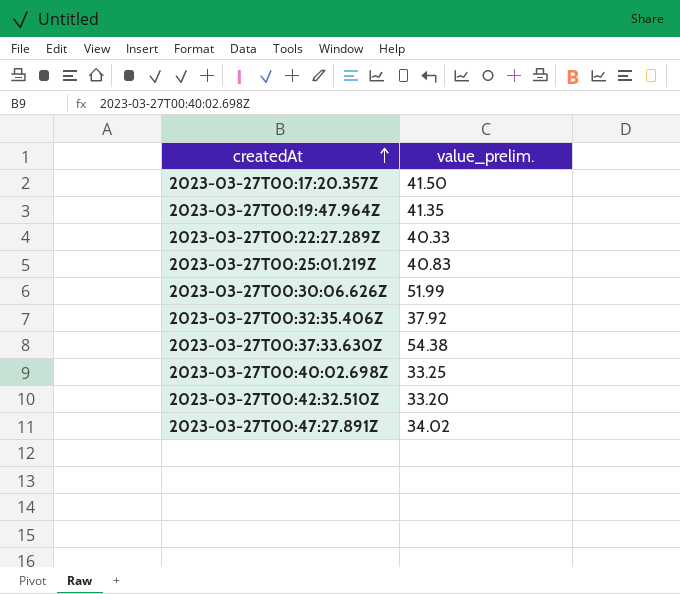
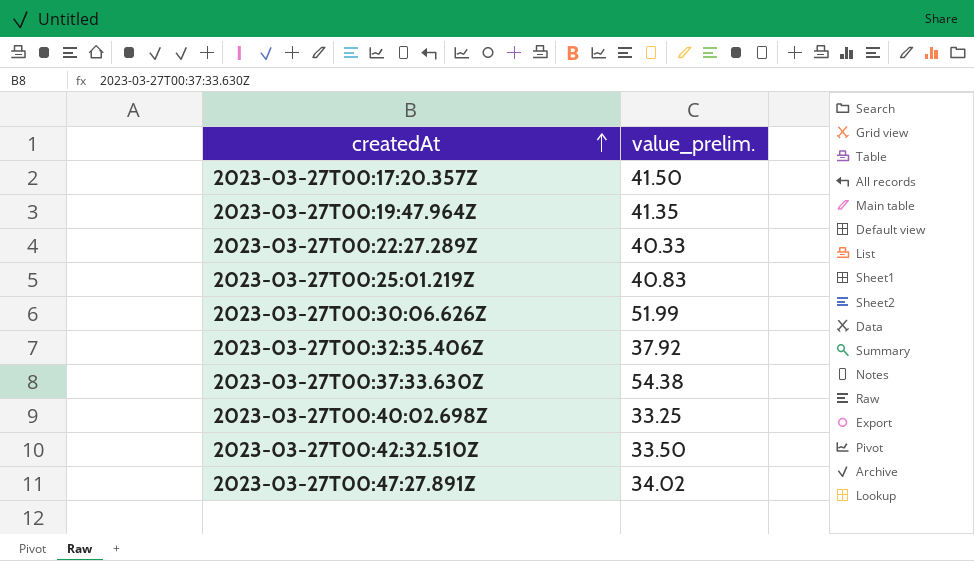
2023-03-27T00:42:32.510Z | value_prelim.: 33.20 -> 33.50

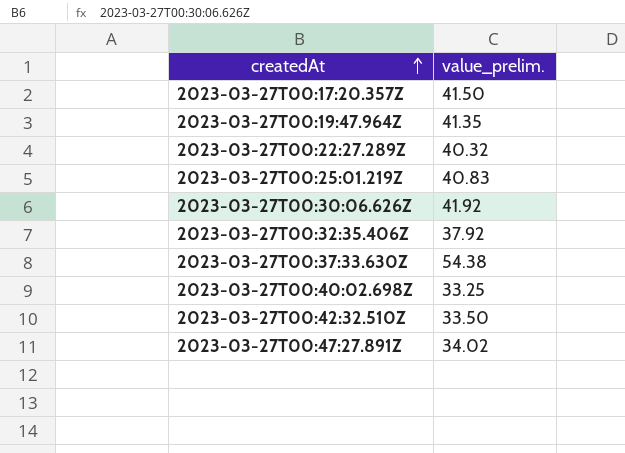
2023-03-27T00:22:27.289Z | value_prelim.: 40.33 -> 40.32
2023-03-27T00:30:06.626Z | value_prelim.: 51.99 -> 41.92

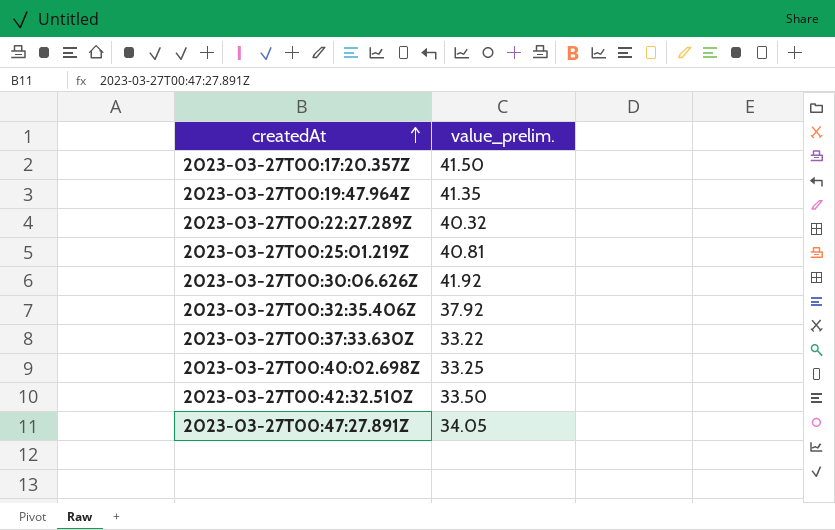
2023-03-27T00:25:01.219Z | value_prelim.: 40.83 -> 40.81
2023-03-27T00:37:33.630Z | value_prelim.: 54.38 -> 33.22
2023-03-27T00:47:27.891Z | value_prelim.: 34.02 -> 34.05

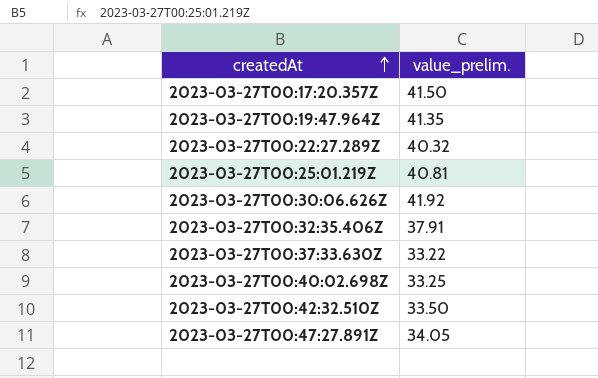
2023-03-27T00:32:35.406Z | value_prelim.: 37.92 -> 37.91

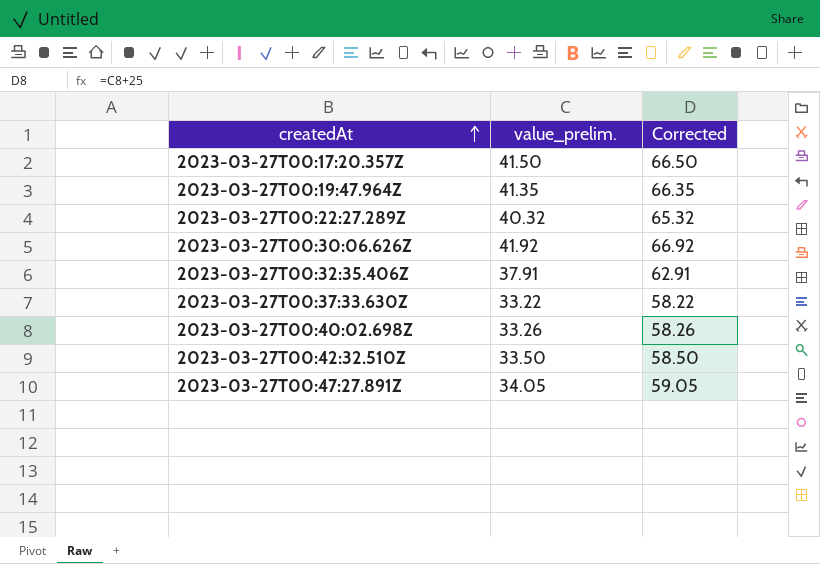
column Corrected | formula: none -> [value_prelim.] + 25
row 2023-03-27T00:25:01.219Z: 40.81 -> none
2023-03-27T00:40:02.698Z | value_prelim.: 33.25 -> 33.26

